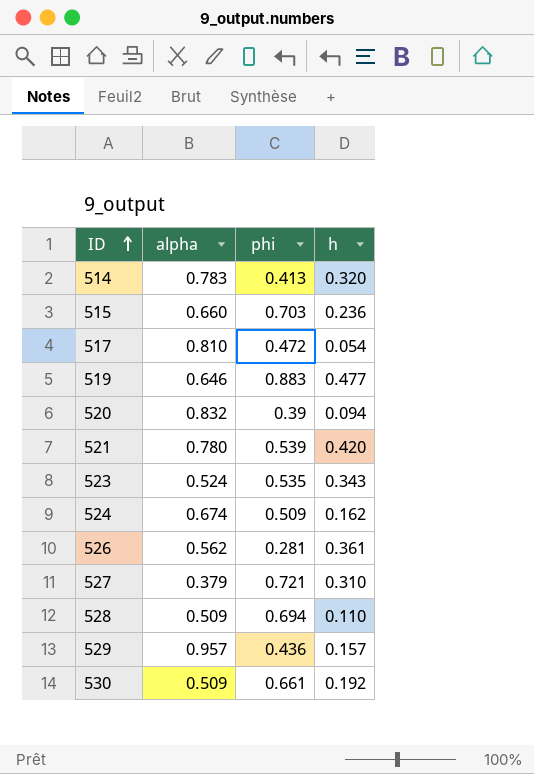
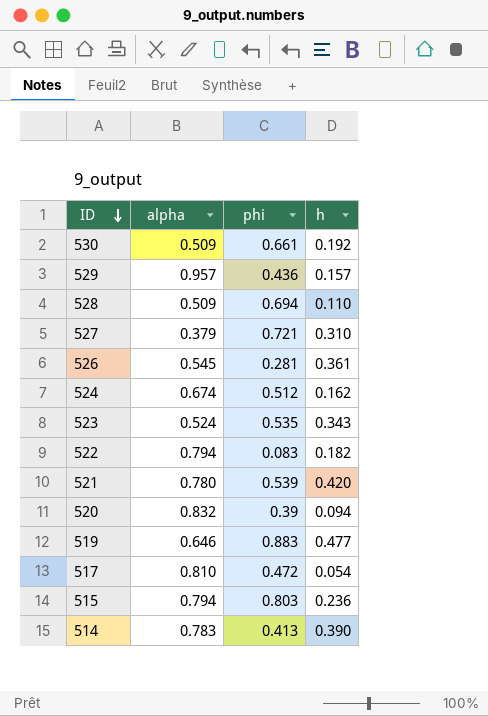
row order: ID ascending -> ID descending
526 | alpha: 0.562 -> 0.545
524 | phi: 0.509 -> 0.512
row 522: none -> 0.794 | 0.083 | 0.182
515 | alpha: 0.660 -> 0.794
515 | phi: 0.703 -> 0.803
514 | h: 0.320 -> 0.390

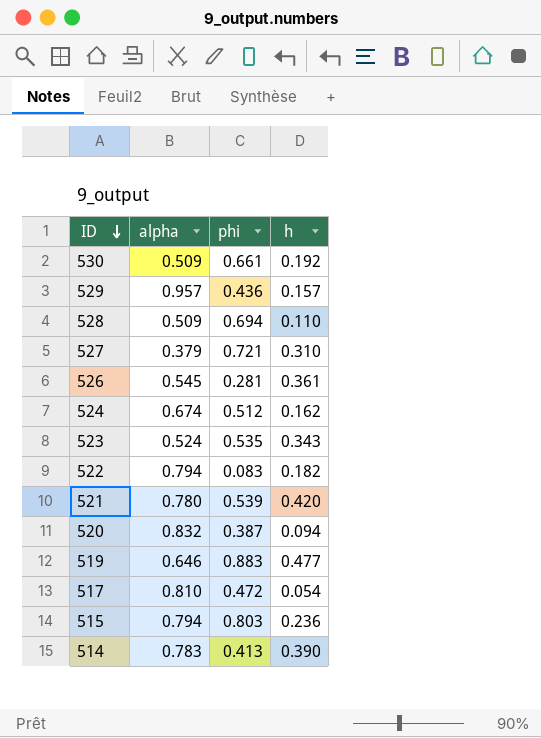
520 | phi: 0.39 -> 0.387

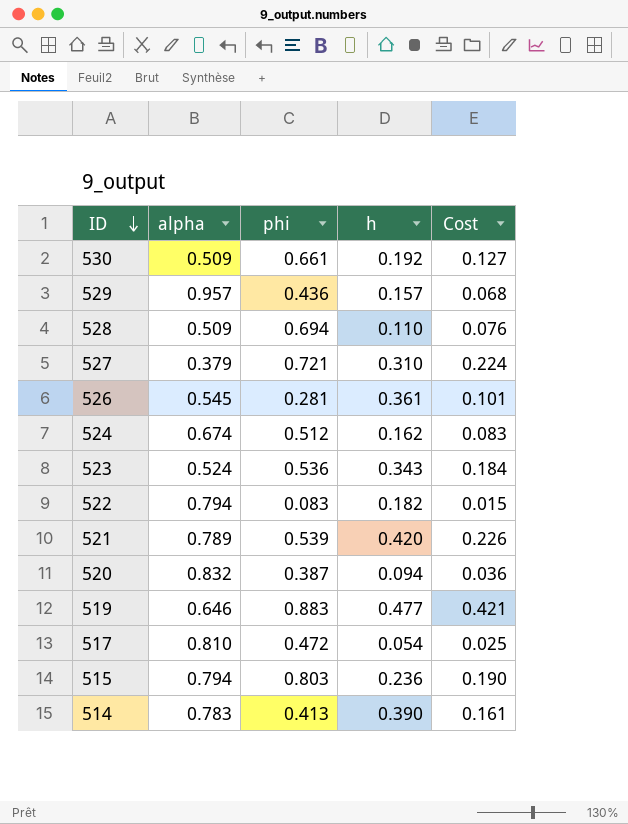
column Cost | formula: none -> [phi] * [h]
523 | phi: 0.535 -> 0.536
521 | alpha: 0.780 -> 0.789

